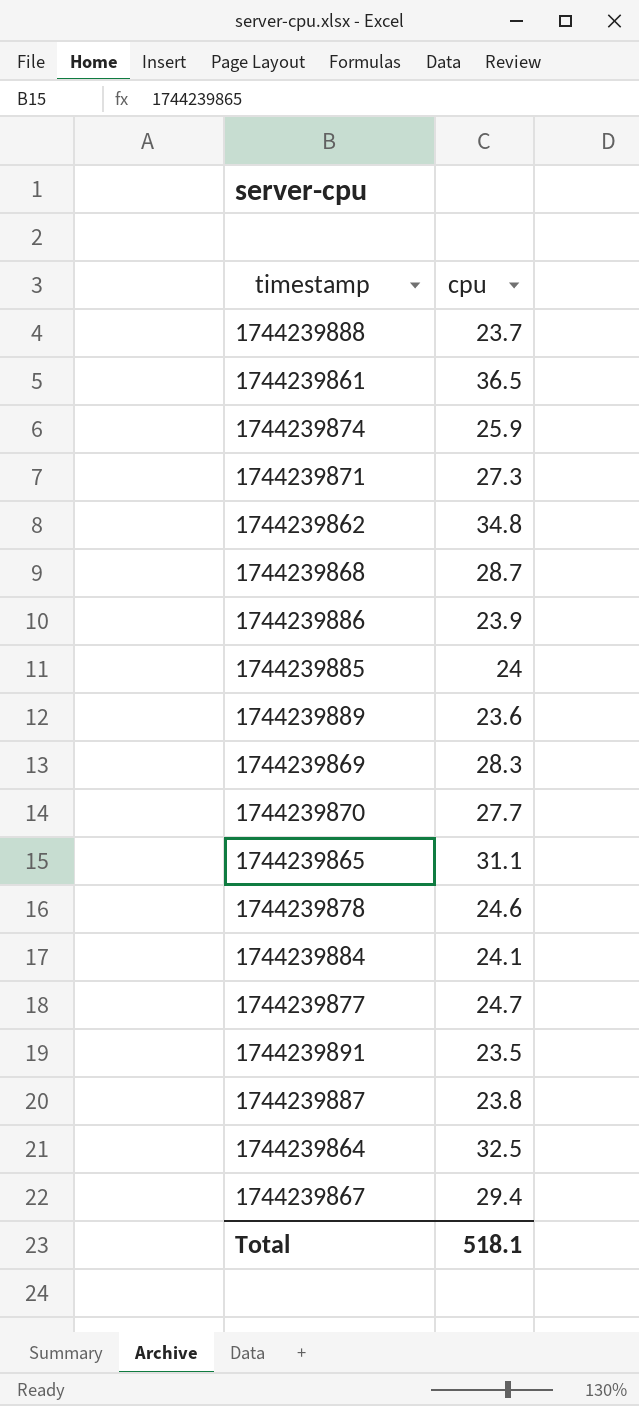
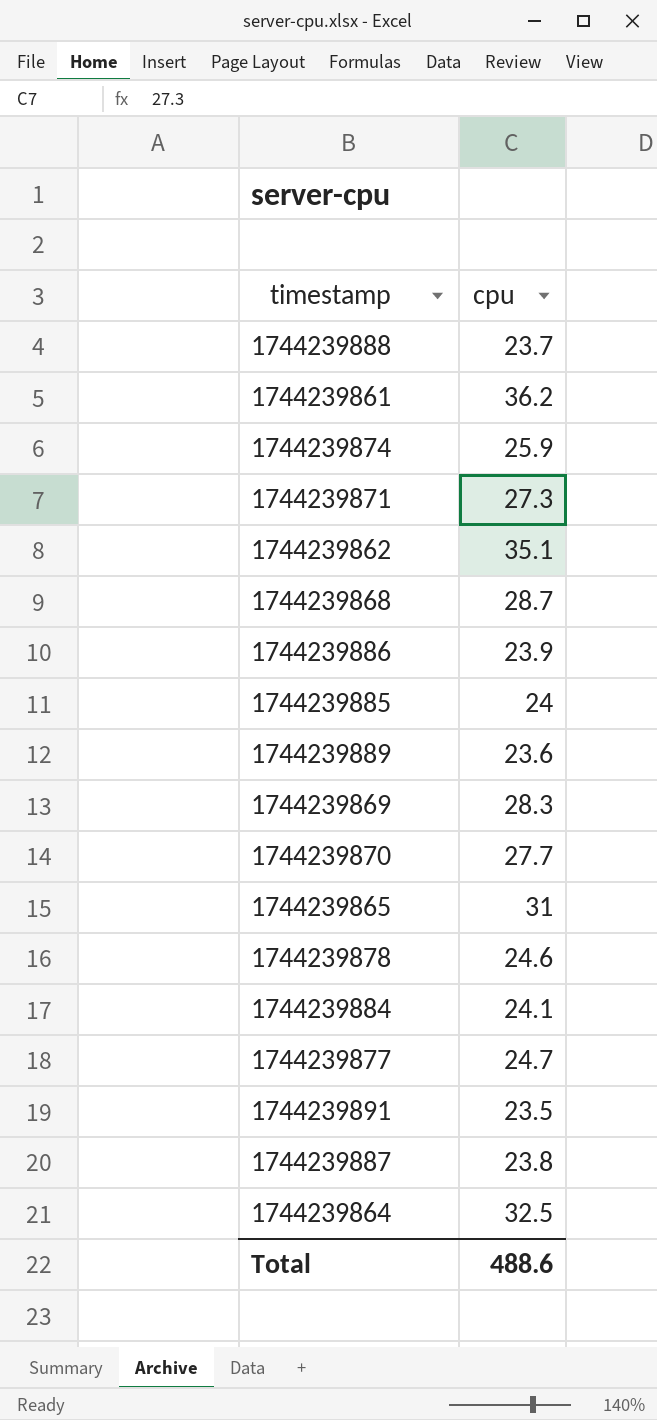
row 1744239867: 29.4 -> none
1744239861 | cpu: 36.5 -> 36.2
1744239862 | cpu: 34.8 -> 35.1
1744239865 | cpu: 31.1 -> 31
Total | cpu: 518.1 -> 488.6

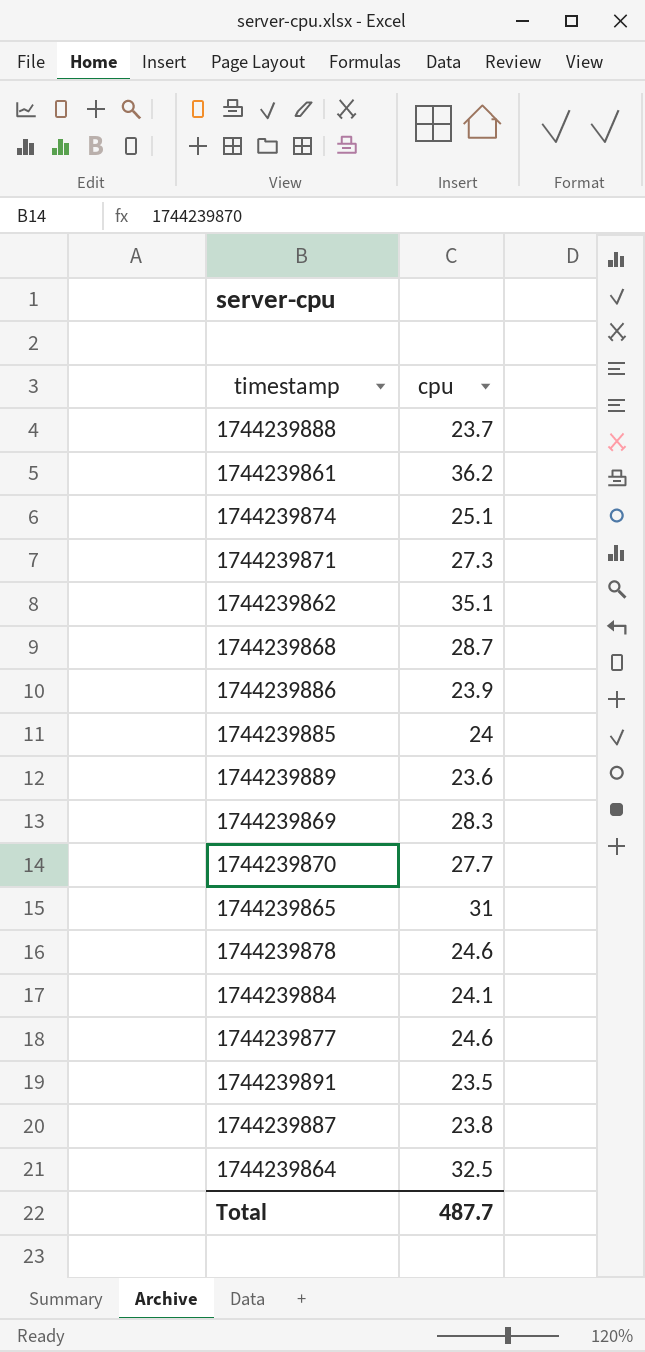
1744239874 | cpu: 25.9 -> 25.1
1744239877 | cpu: 24.7 -> 24.6
Total | cpu: 488.6 -> 487.7

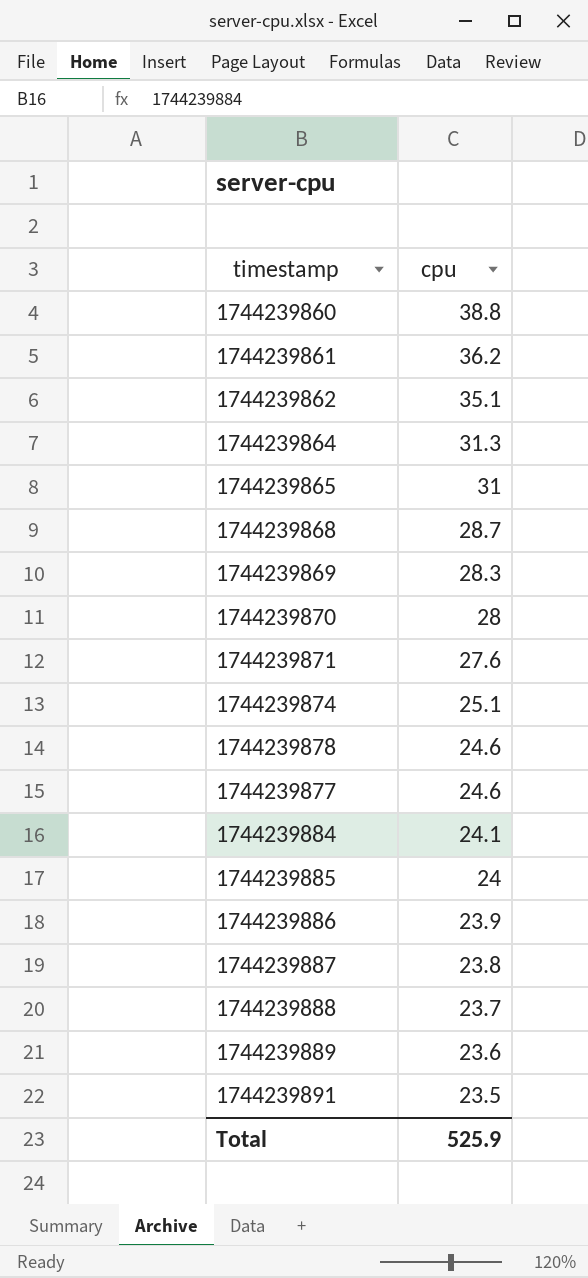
row order: none -> cpu descending
row 1744239860: none -> 38.8
1744239864 | cpu: 32.5 -> 31.3
1744239870 | cpu: 27.7 -> 28
1744239871 | cpu: 27.3 -> 27.6
Total | cpu: 487.7 -> 525.9

